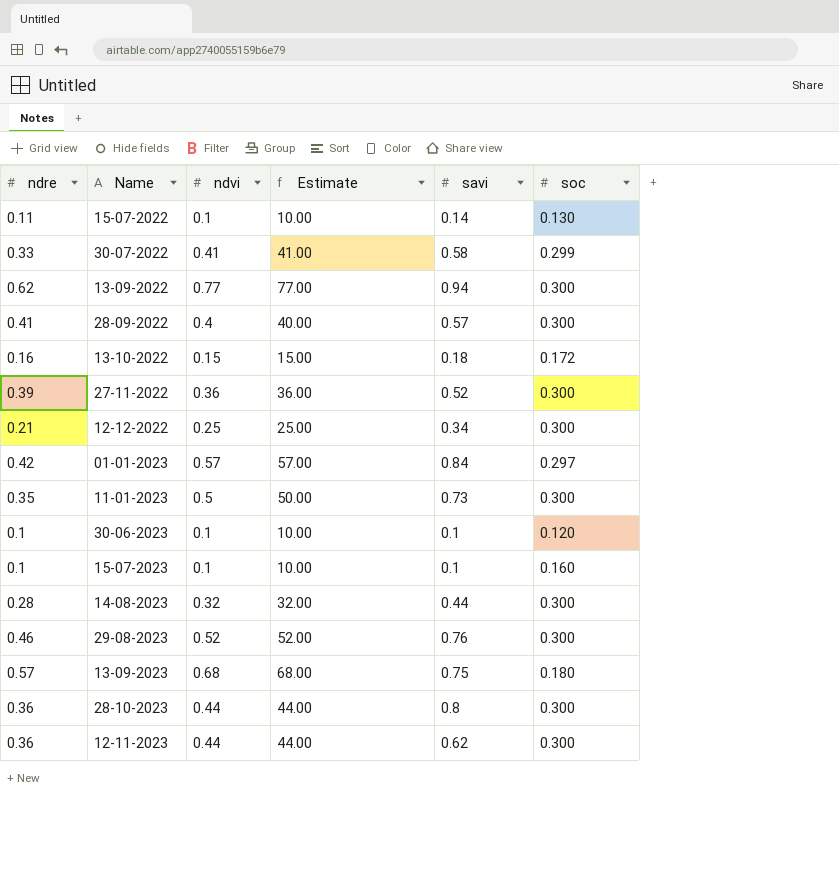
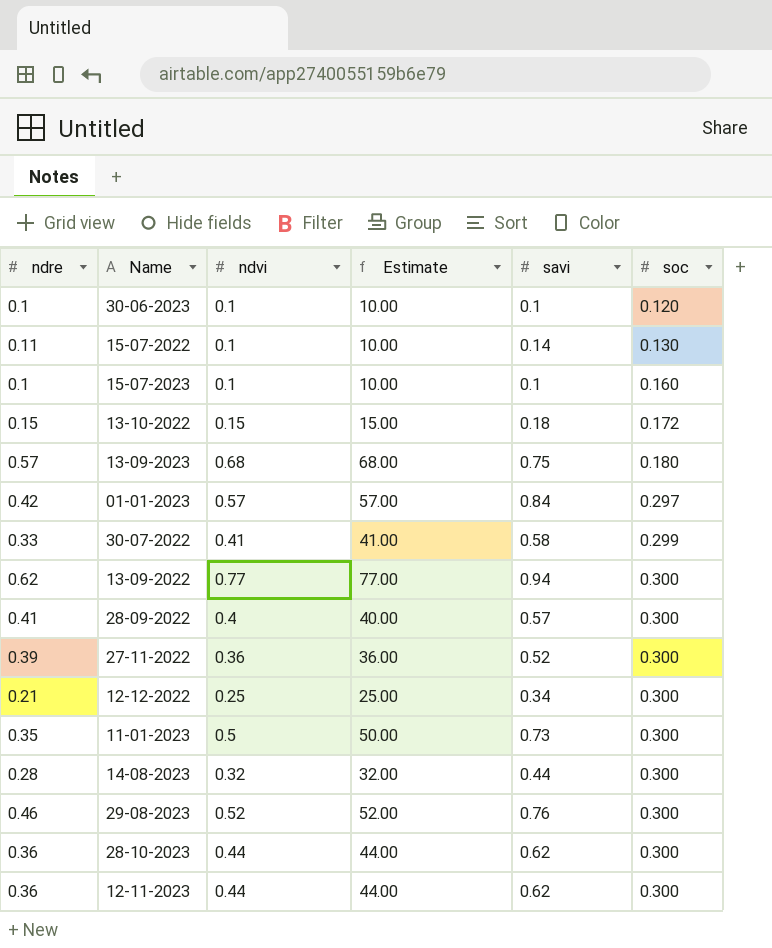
row order: Name ascending -> soc ascending
13-10-2022 | ndre: 0.16 -> 0.15
28-10-2023 | savi: 0.8 -> 0.62

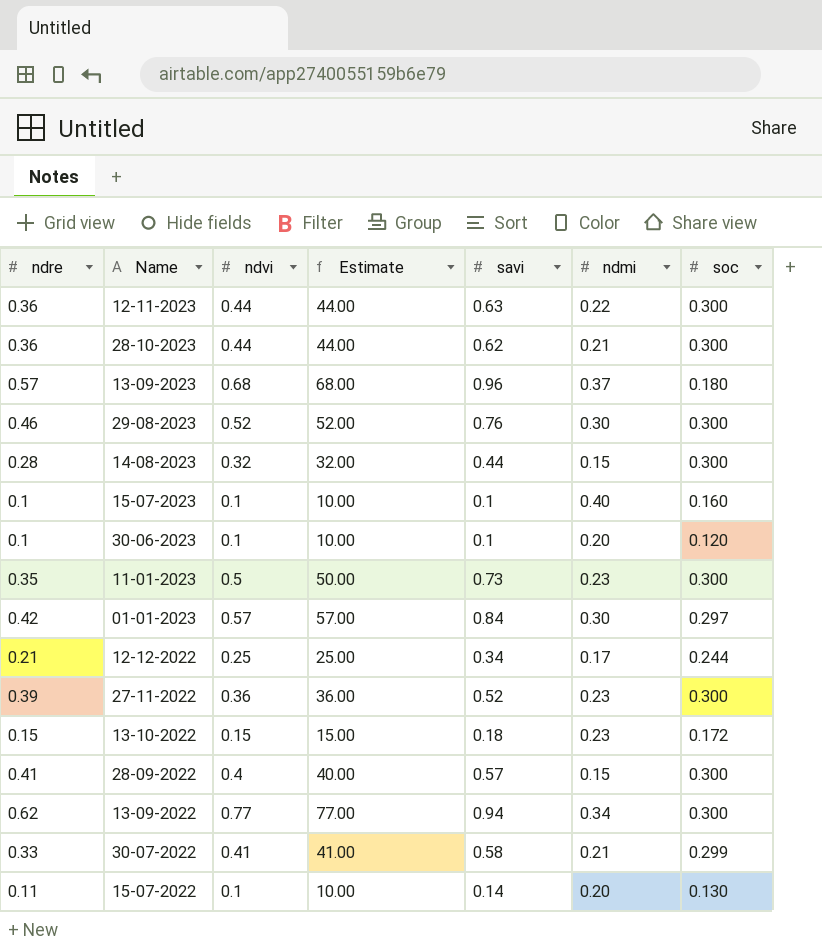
row order: soc ascending -> Name descending
column ndmi | position: none -> 6
12-11-2023 | savi: 0.62 -> 0.63
13-09-2023 | savi: 0.75 -> 0.96
12-12-2022 | soc: 0.300 -> 0.244

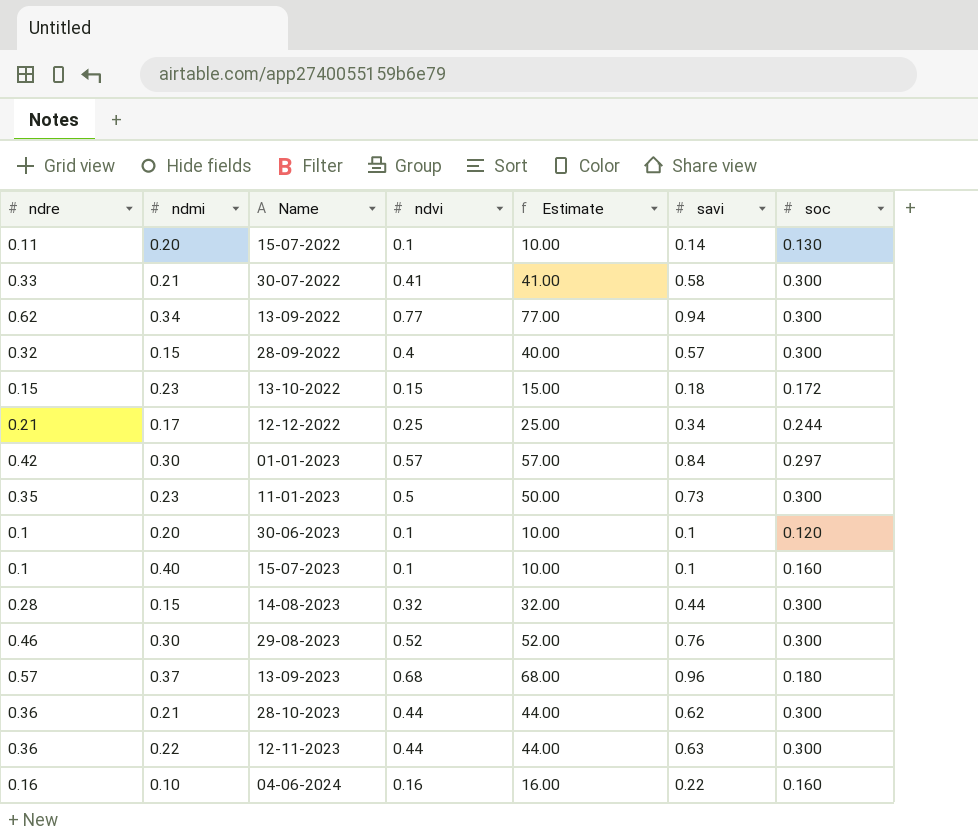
row order: Name descending -> Name ascending
column ndmi | position: 6 -> 2
row 27-11-2022: 0.39 | 0.36 | 36.00 | 0.52 | 0.23 | 0.300 -> none
30-07-2022 | soc: 0.299 -> 0.300
28-09-2022 | ndre: 0.41 -> 0.32
row 04-06-2024: none -> 0.16 | 0.10 | 0.16 | 16.00 | 0.22 | 0.160

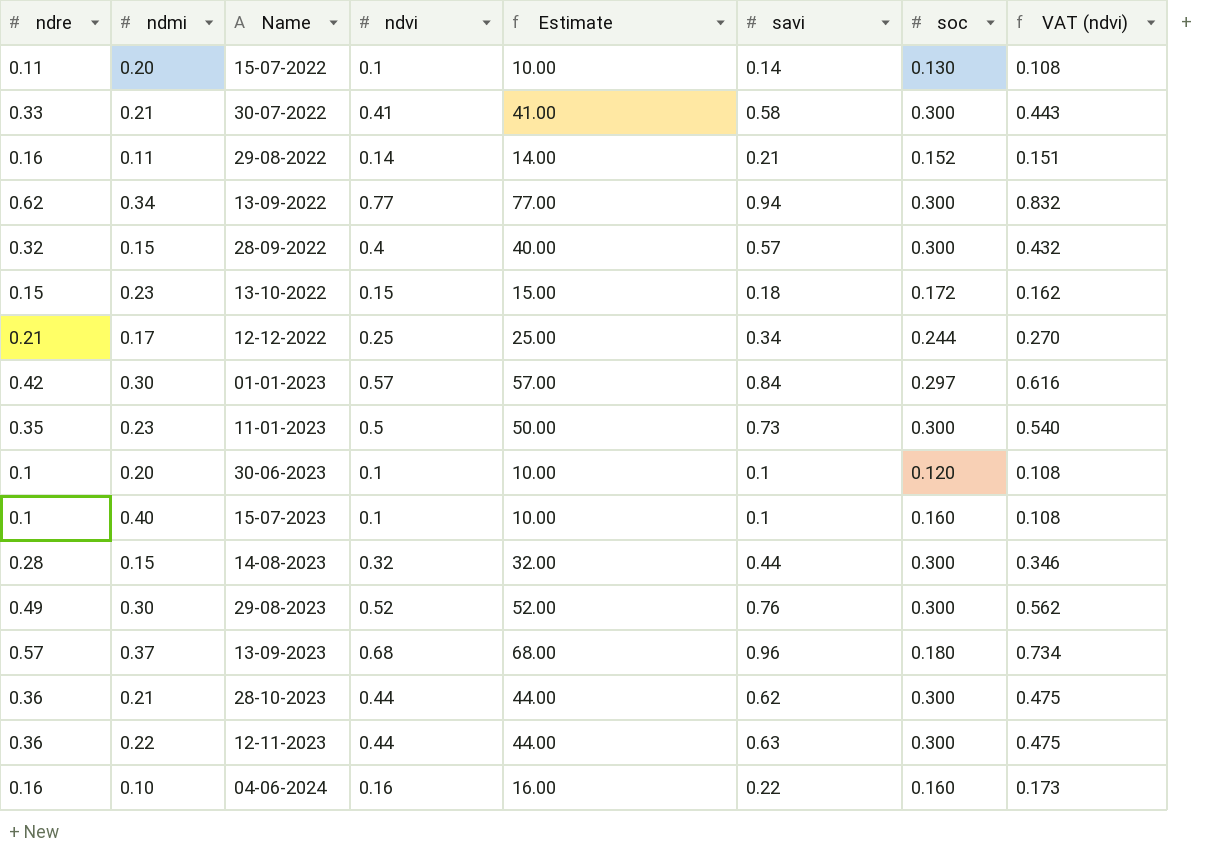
column VAT (ndvi) | formula: none -> [ndvi] * 1.08
row 29-08-2022: none -> 0.16 | 0.11 | 0.14 | 14.00 | 0.21 | 0.152 | 0.151
29-08-2023 | ndre: 0.46 -> 0.49

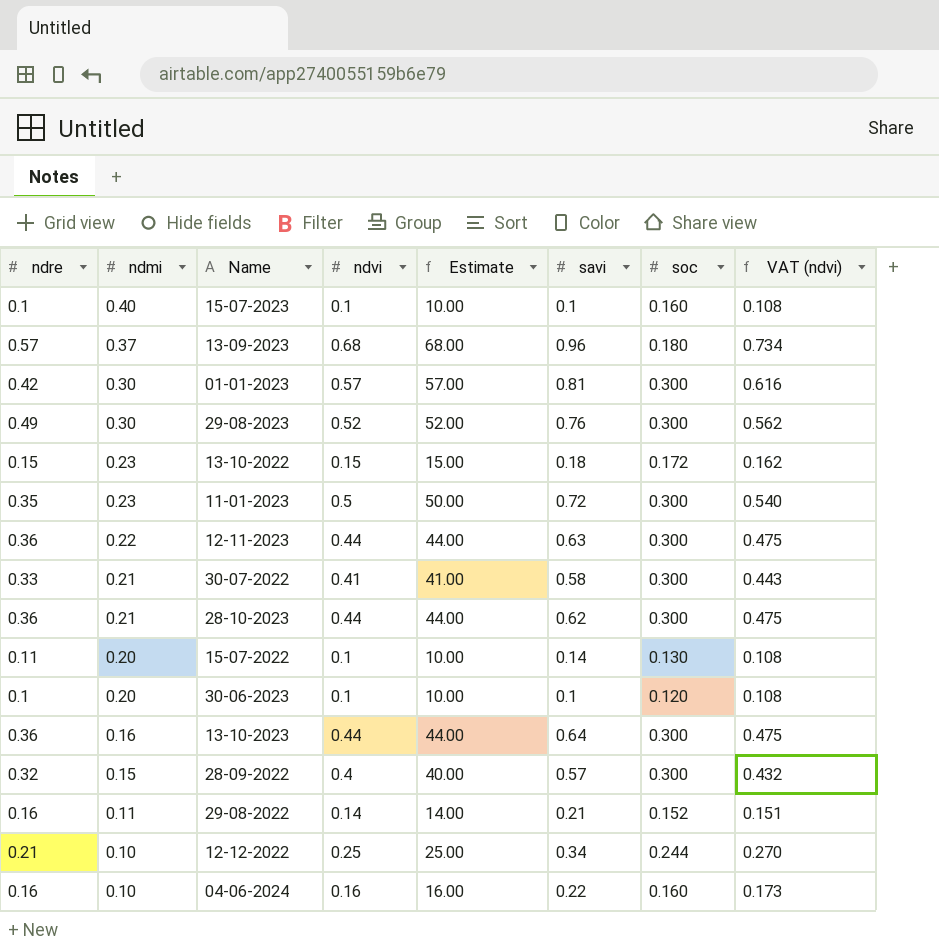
row order: Name ascending -> ndmi descending
row 13-09-2022: 0.62 | 0.34 | 0.77 | 77.00 | 0.94 | 0.300 | 0.832 -> none
row 14-08-2023: 0.28 | 0.15 | 0.32 | 32.00 | 0.44 | 0.300 | 0.346 -> none
01-01-2023 | savi: 0.84 -> 0.81
01-01-2023 | soc: 0.297 -> 0.300
11-01-2023 | savi: 0.73 -> 0.72
row 13-10-2023: none -> 0.36 | 0.16 | 0.44 | 44.00 | 0.64 | 0.300 | 0.475
12-12-2022 | ndmi: 0.17 -> 0.10

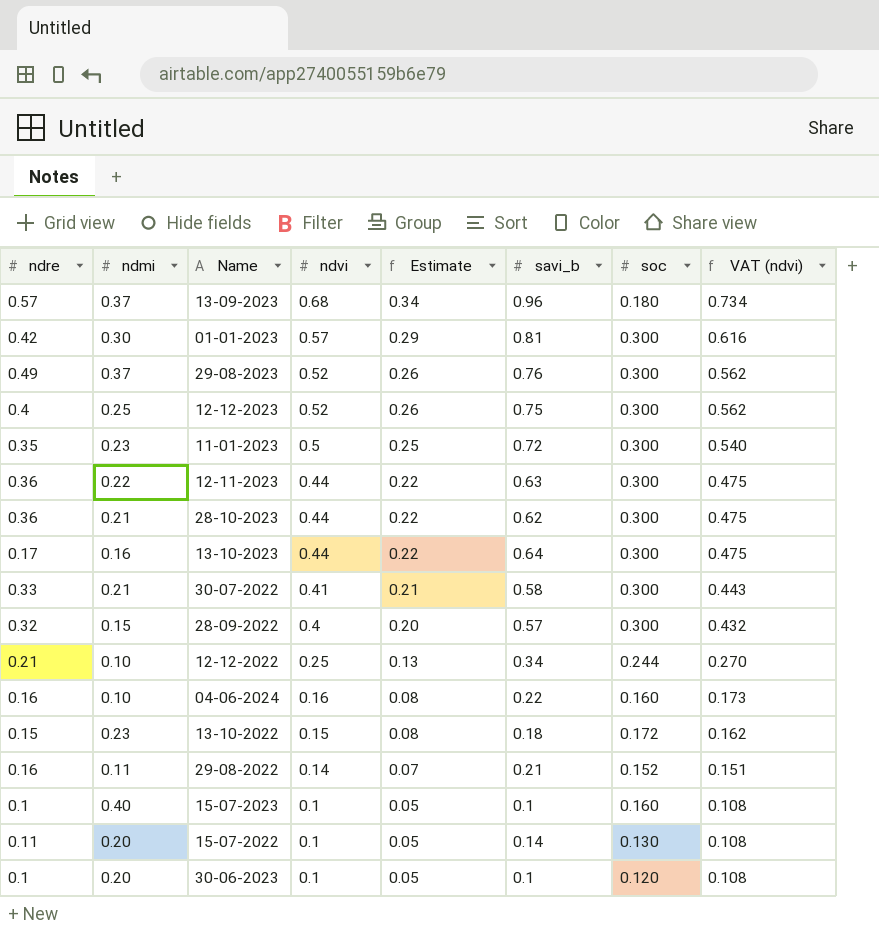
row order: ndmi descending -> ndvi descending
column Estimate | formula: [ndvi] * 100 -> [ndvi] * 0.5
column name: savi -> savi_b
29-08-2023 | ndmi: 0.30 -> 0.37
row 12-12-2023: none -> 0.4 | 0.25 | 0.52 | 0.26 | 0.75 | 0.300 | 0.562
13-10-2023 | ndre: 0.36 -> 0.17

